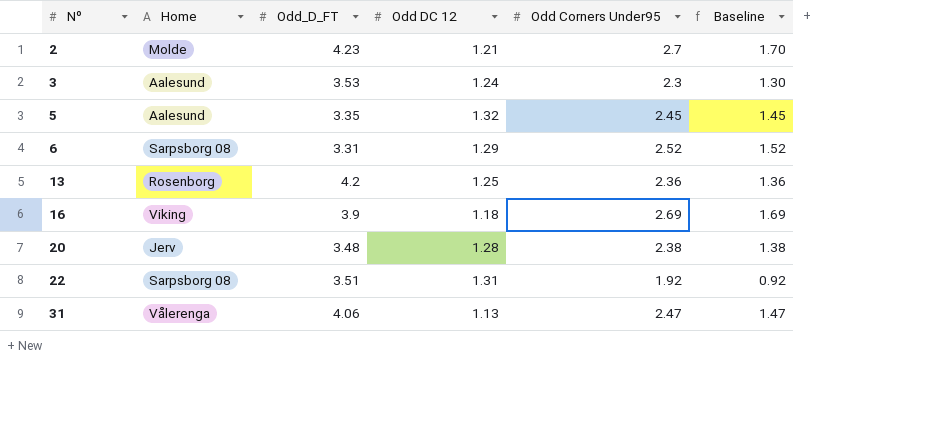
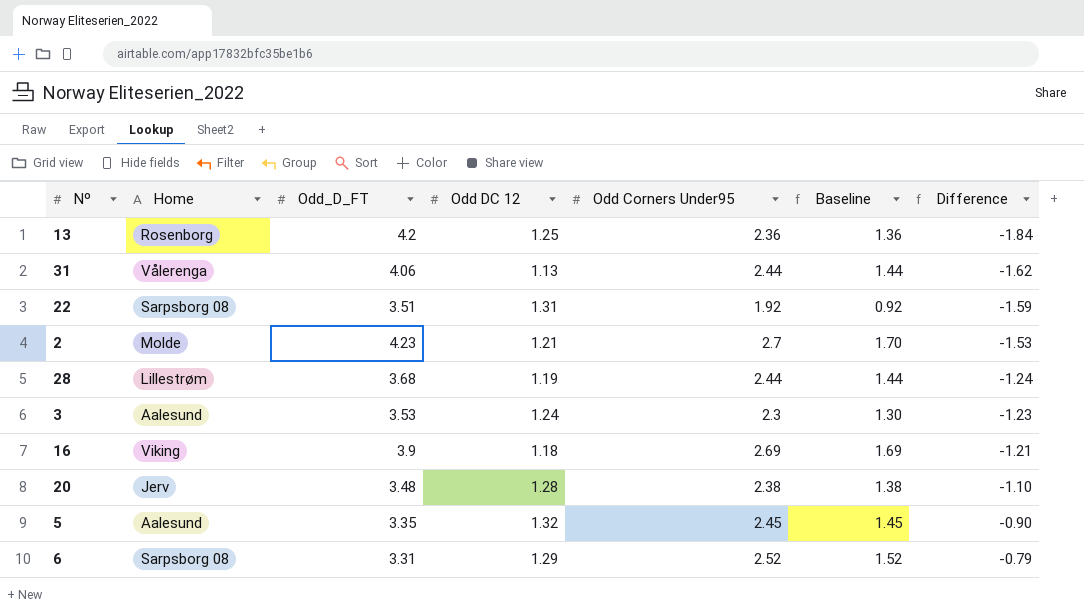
row order: Nº ascending -> Difference ascending
column Difference | formula: none -> [Odd Corners Under95] - [Odd_D_FT]
31 | Odd Corners Under95: 2.47 -> 2.44
31 | Baseline: 1.47 -> 1.44
row 28: none -> Lillestrøm | 3.68 | 1.19 | 2.44 | 1.44 | -1.24

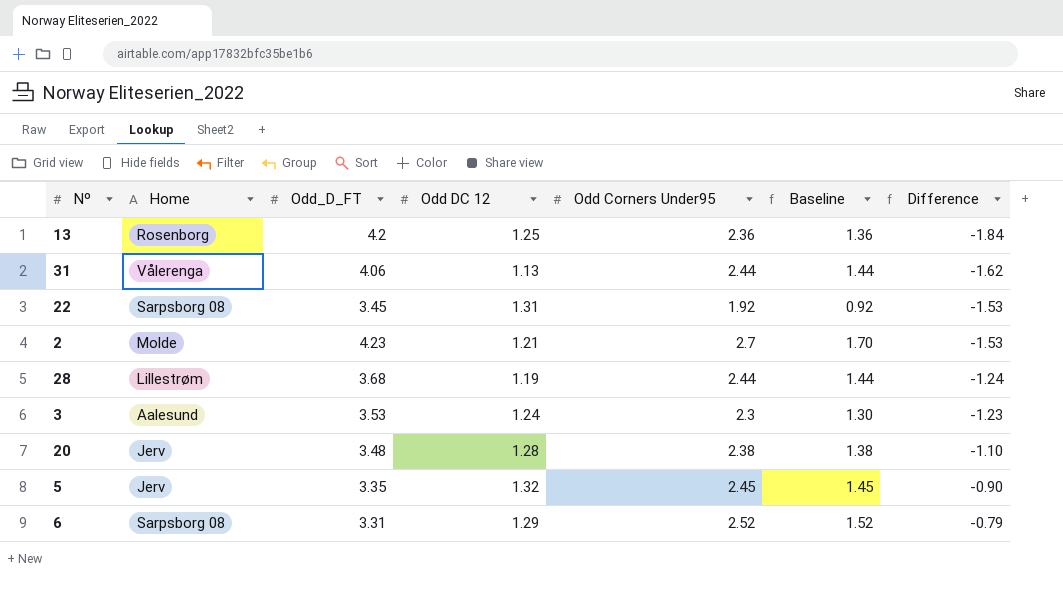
row 16: Viking | 3.9 | 1.18 | 2.69 | 1.69 | -1.21 -> none
22 | Odd_D_FT: 3.51 -> 3.45
22 | Difference: -1.59 -> -1.53
5 | Home: Aalesund -> Jerv

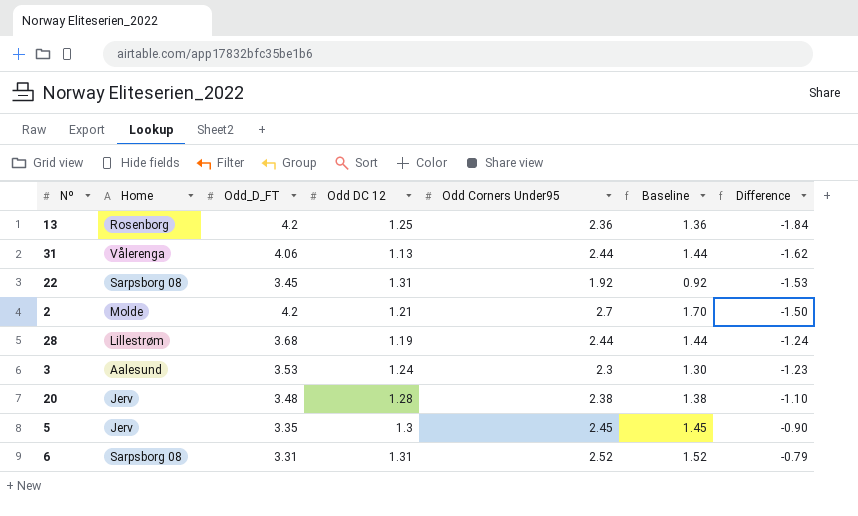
2 | Odd_D_FT: 4.23 -> 4.2
2 | Difference: -1.53 -> -1.50
5 | Odd DC 12: 1.32 -> 1.3
6 | Odd DC 12: 1.29 -> 1.31

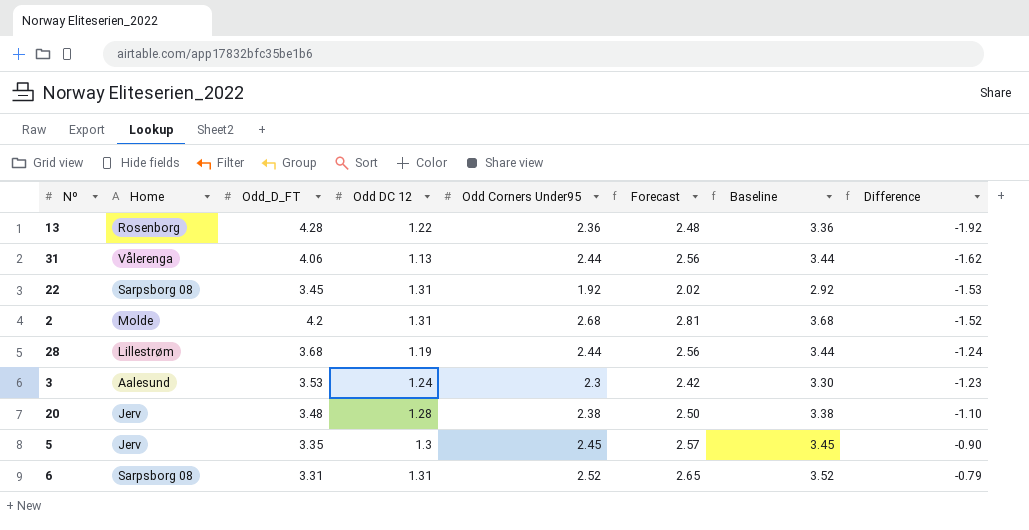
column Forecast | formula: none -> [Odd Corners Under95] * 1.05
column Baseline | formula: [Odd Corners Under95] - 1 -> [Odd Corners Under95] + 1
13 | Odd_D_FT: 4.2 -> 4.28
13 | Odd DC 12: 1.25 -> 1.22
13 | Difference: -1.84 -> -1.92
2 | Odd DC 12: 1.21 -> 1.31
2 | Odd Corners Under95: 2.7 -> 2.68
2 | Difference: -1.50 -> -1.52

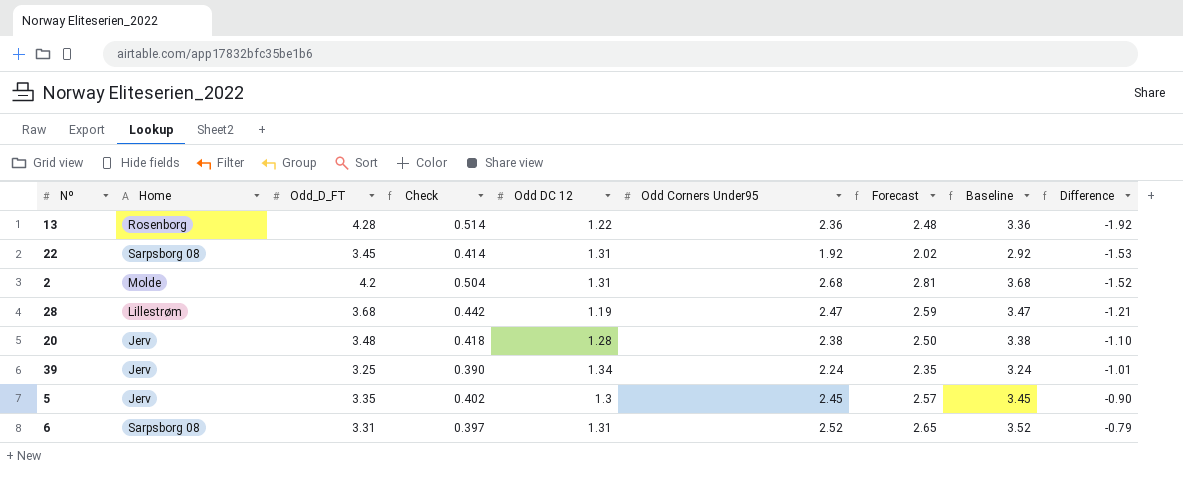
column Check | formula: none -> [Odd_D_FT] * 0.12
row 31: Vålerenga | 4.06 | 1.13 | 2.44 | 2.56 | 3.44 | -1.62 -> none
row 3: Aalesund | 3.53 | 1.24 | 2.3 | 2.42 | 3.30 | -1.23 -> none
28 | Odd Corners Under95: 2.44 -> 2.47
28 | Forecast: 2.56 -> 2.59
28 | Baseline: 3.44 -> 3.47
28 | Difference: -1.24 -> -1.21
row 39: none -> Jerv | 3.25 | 0.390 | 1.34 | 2.24 | 2.35 | 3.24 | -1.01

